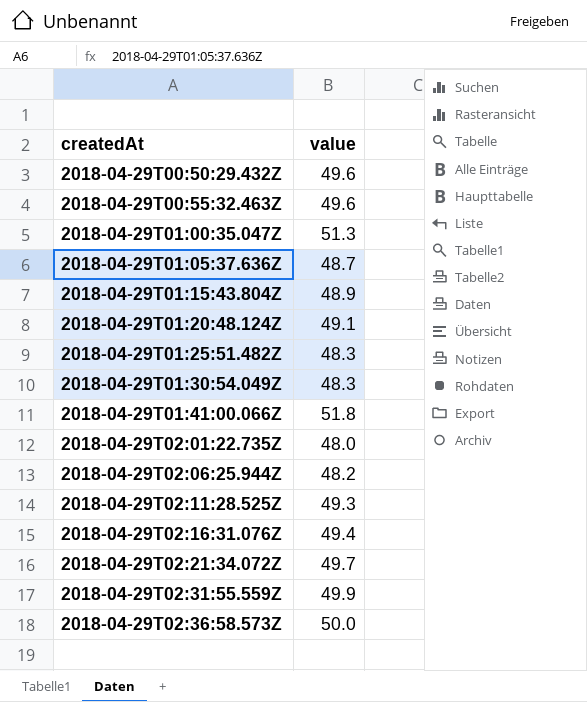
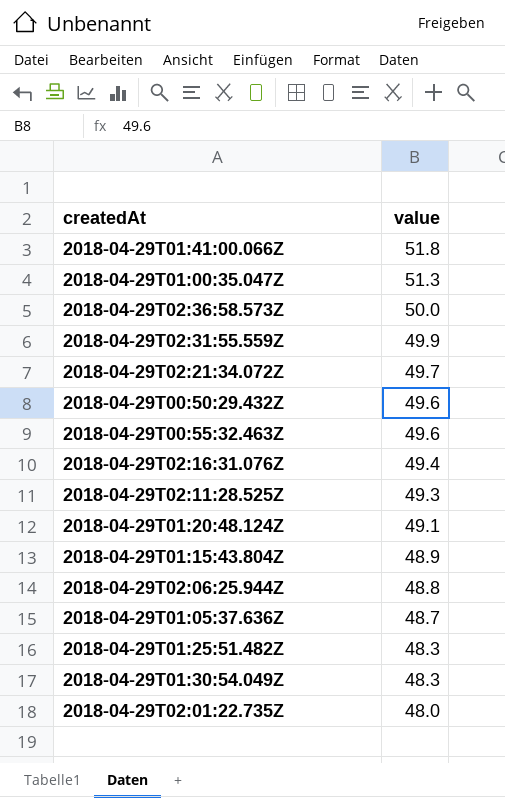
row order: createdAt ascending -> value descending
2018-04-29T02:06:25.944Z | value: 48.2 -> 48.8

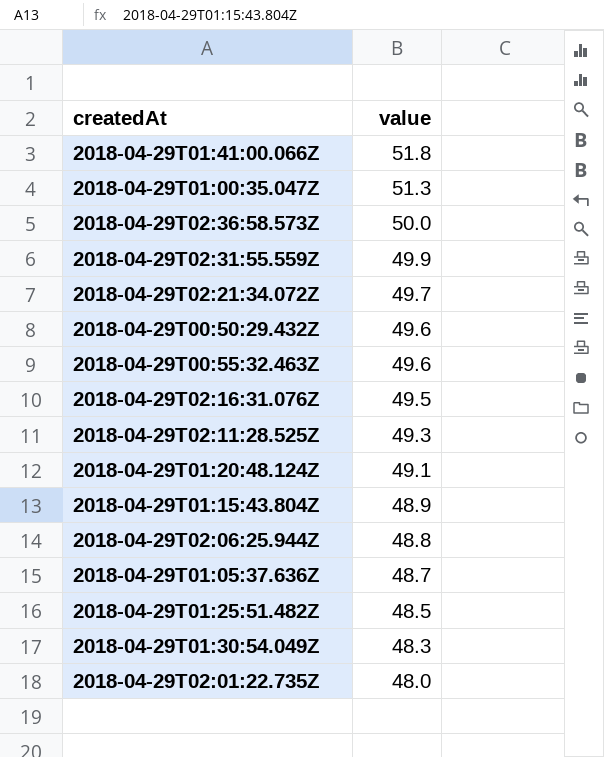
2018-04-29T02:16:31.076Z | value: 49.4 -> 49.5
2018-04-29T01:25:51.482Z | value: 48.3 -> 48.5

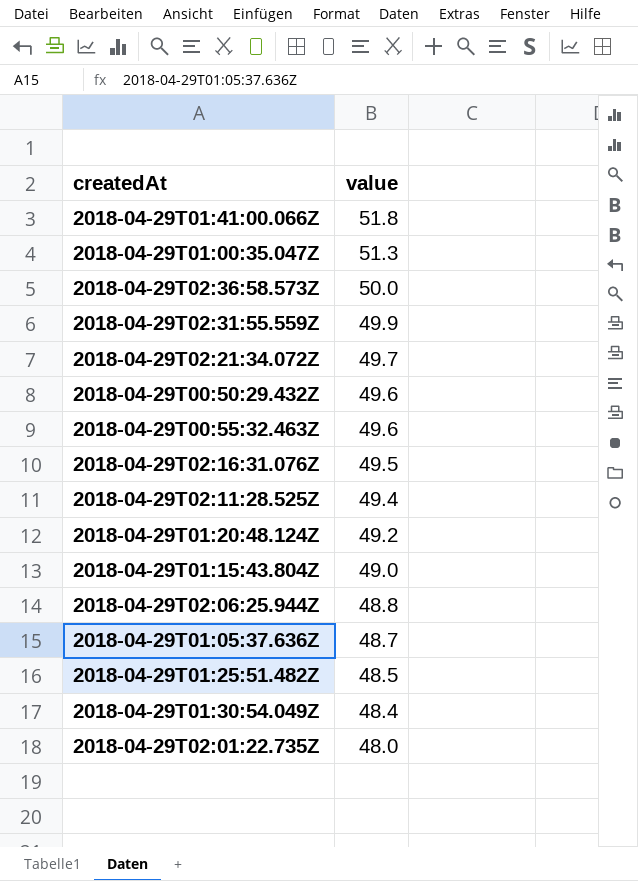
2018-04-29T02:11:28.525Z | value: 49.3 -> 49.4
2018-04-29T01:20:48.124Z | value: 49.1 -> 49.2
2018-04-29T01:15:43.804Z | value: 48.9 -> 49.0
2018-04-29T01:30:54.049Z | value: 48.3 -> 48.4

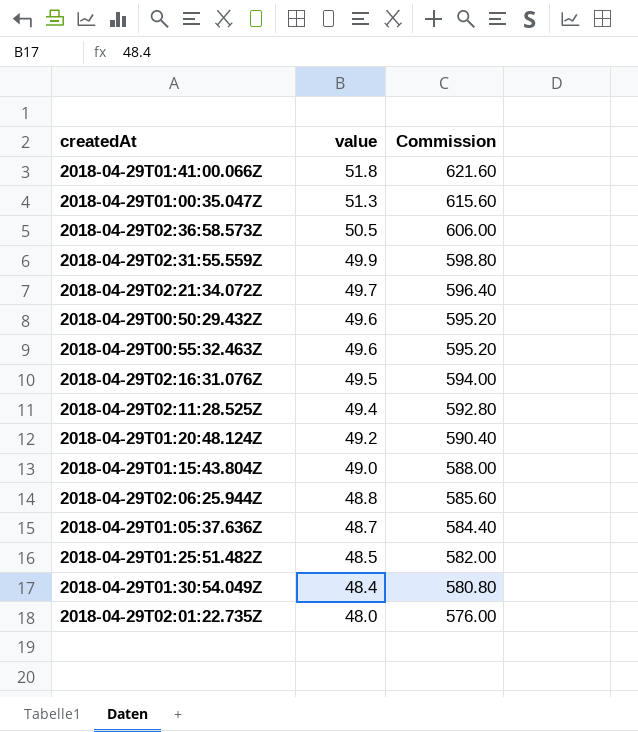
column Commission | formula: none -> [value] * 12
2018-04-29T02:36:58.573Z | value: 50.0 -> 50.5

